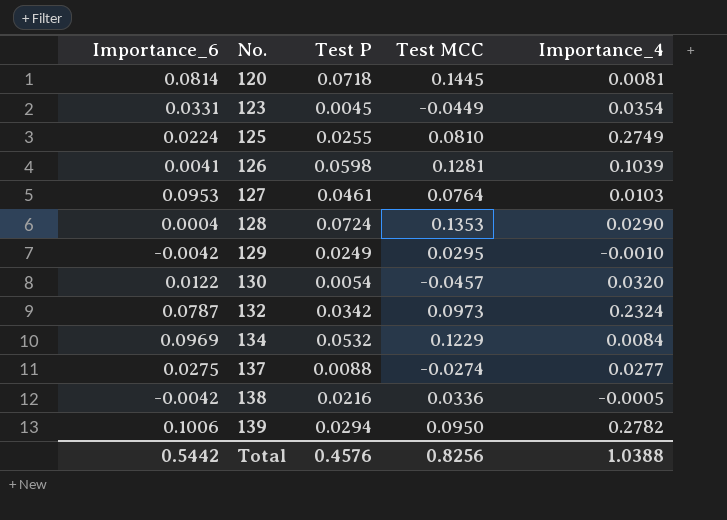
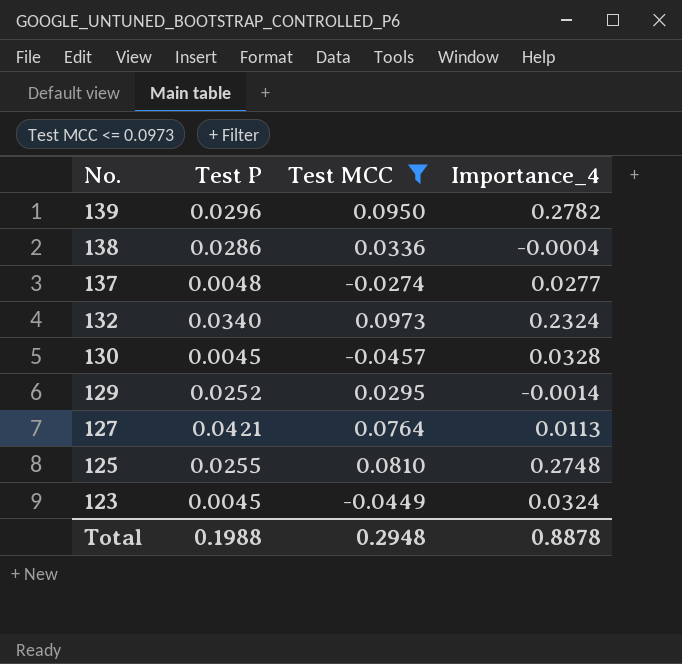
filter: none -> Test MCC <= 0.0973
row order: No. ascending -> No. descending
column Importance_6 | position: 1 -> none
139 | Test P: 0.0294 -> 0.0296
138 | Test P: 0.0216 -> 0.0286
138 | Importance_4: -0.0005 -> -0.0004
137 | Test P: 0.0088 -> 0.0048
132 | Test P: 0.0342 -> 0.0340
130 | Test P: 0.0054 -> 0.0045
130 | Importance_4: 0.0320 -> 0.0328
129 | Test P: 0.0249 -> 0.0252
129 | Importance_4: -0.0010 -> -0.0014
127 | Test P: 0.0461 -> 0.0421
127 | Importance_4: 0.0103 -> 0.0113
125 | Importance_4: 0.2749 -> 0.2748
123 | Importance_4: 0.0354 -> 0.0324
Total | Test P: 0.4576 -> 0.1988
Total | Test MCC: 0.8256 -> 0.2948
Total | Importance_4: 1.0388 -> 0.8878

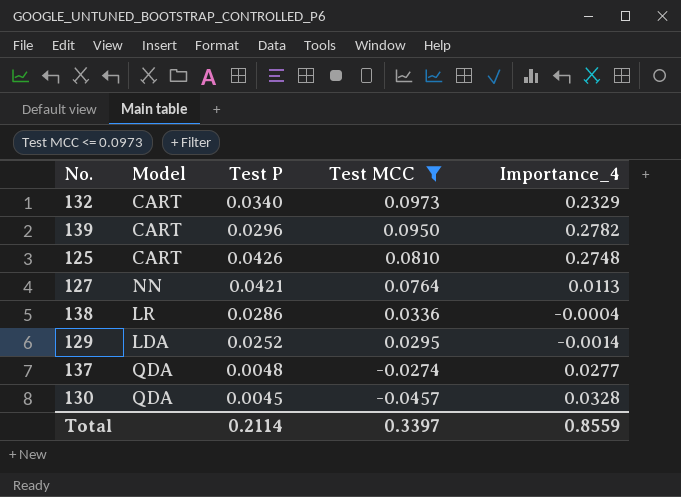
row order: No. descending -> Test MCC descending
column Model | position: none -> 2
row 123: 0.0045 | -0.0449 | 0.0324 -> none
132 | Importance_4: 0.2324 -> 0.2329
125 | Test P: 0.0255 -> 0.0426
Total | Test P: 0.1988 -> 0.2114
Total | Test MCC: 0.2948 -> 0.3397
Total | Importance_4: 0.8878 -> 0.8559

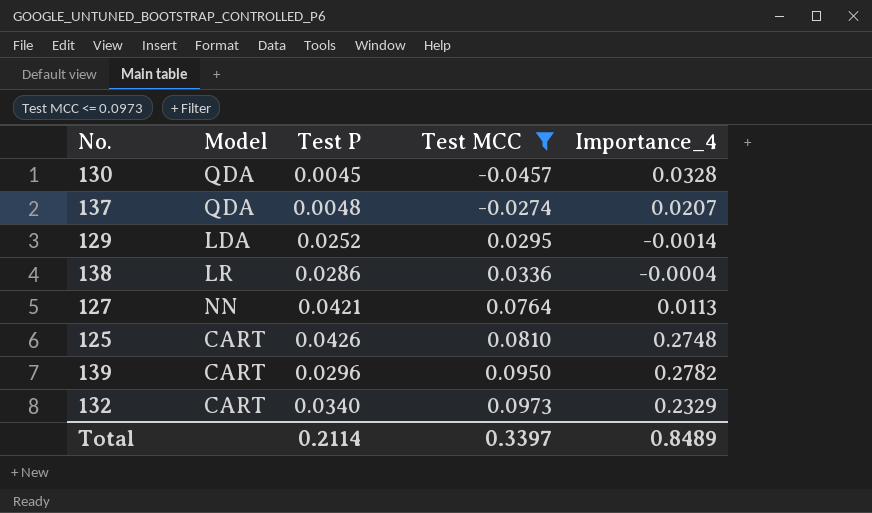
row order: Test MCC descending -> Test MCC ascending
137 | Importance_4: 0.0277 -> 0.0207
Total | Importance_4: 0.8559 -> 0.8489

